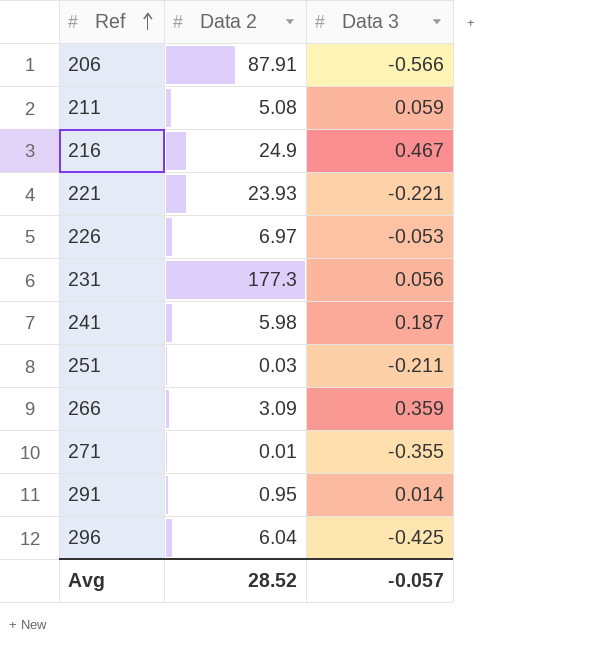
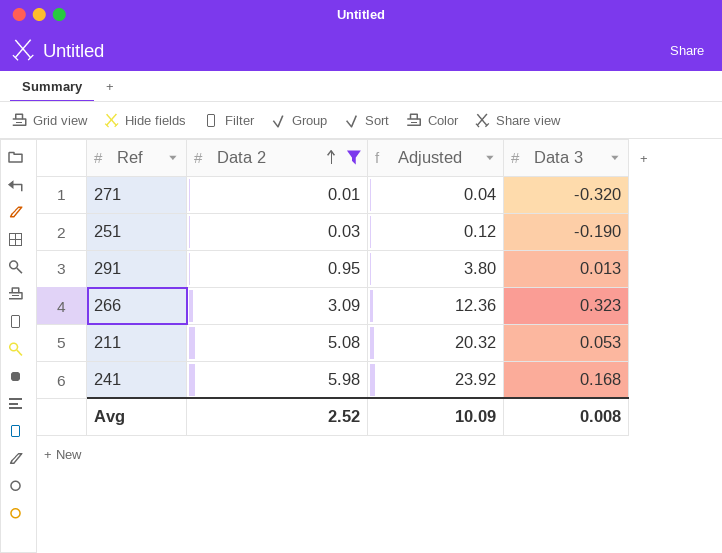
filter: none -> Data 2 <= 5.98
row order: Ref ascending -> Data 2 ascending
column Adjusted | formula: none -> [Data 2] * 4
271 | Data 3: -0.355 -> -0.320
251 | Data 3: -0.211 -> -0.190
291 | Data 3: 0.014 -> 0.013
266 | Data 3: 0.359 -> 0.323
211 | Data 3: 0.059 -> 0.053
241 | Data 3: 0.187 -> 0.168
Avg | Data 2: 28.52 -> 2.52
Avg | Data 3: -0.057 -> 0.008

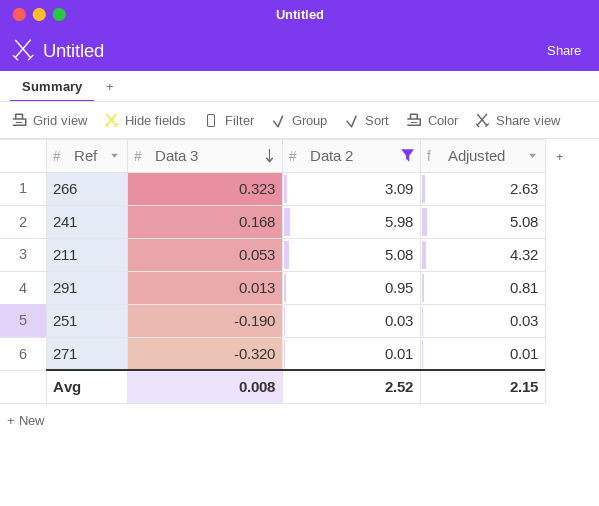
row order: Data 2 ascending -> Data 3 descending
column Data 3 | position: 4 -> 2
column Adjusted | formula: [Data 2] * 4 -> [Data 2] * 0.85
Avg | Adjusted: 10.09 -> 2.15

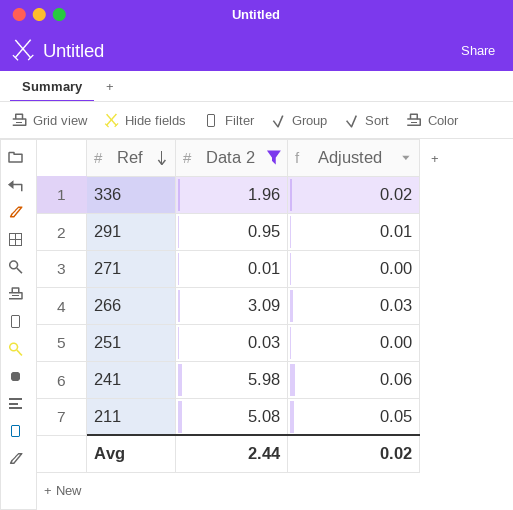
row order: Data 3 descending -> Ref descending
column Data 3 | position: 2 -> none
column Adjusted | formula: [Data 2] * 0.85 -> [Data 2] * 0.01
row 336: none -> 1.96 | 0.02
Avg | Data 2: 2.52 -> 2.44
Avg | Adjusted: 2.15 -> 0.02

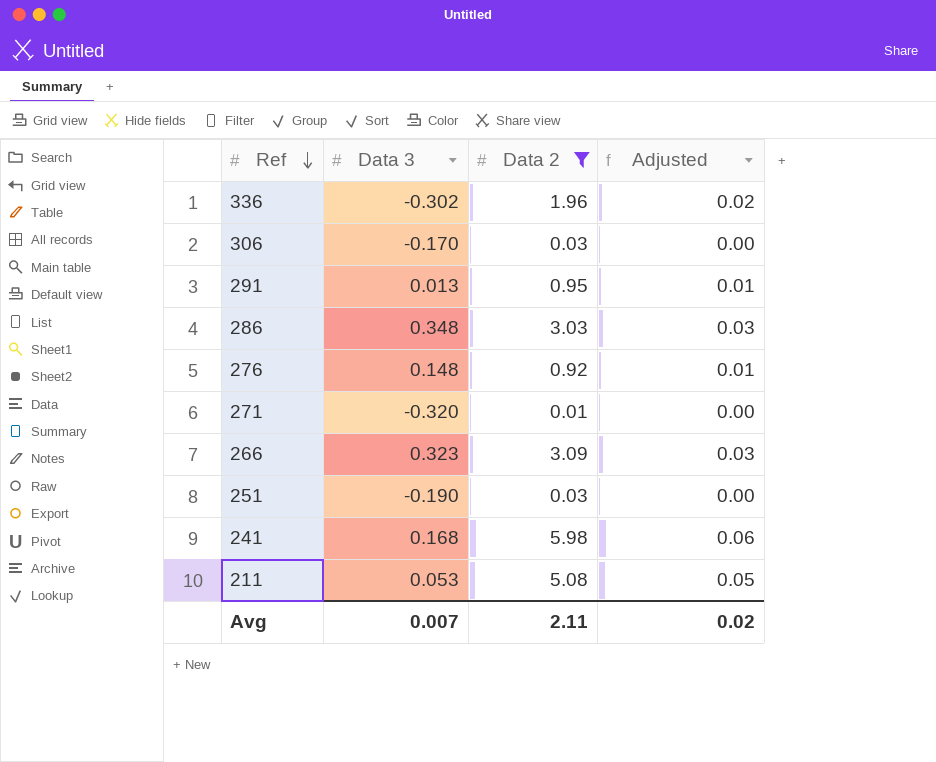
column Data 3 | position: none -> 2
row 306: none -> -0.170 | 0.03 | 0.00
row 286: none -> 0.348 | 3.03 | 0.03
row 276: none -> 0.148 | 0.92 | 0.01
Avg | Data 2: 2.44 -> 2.11

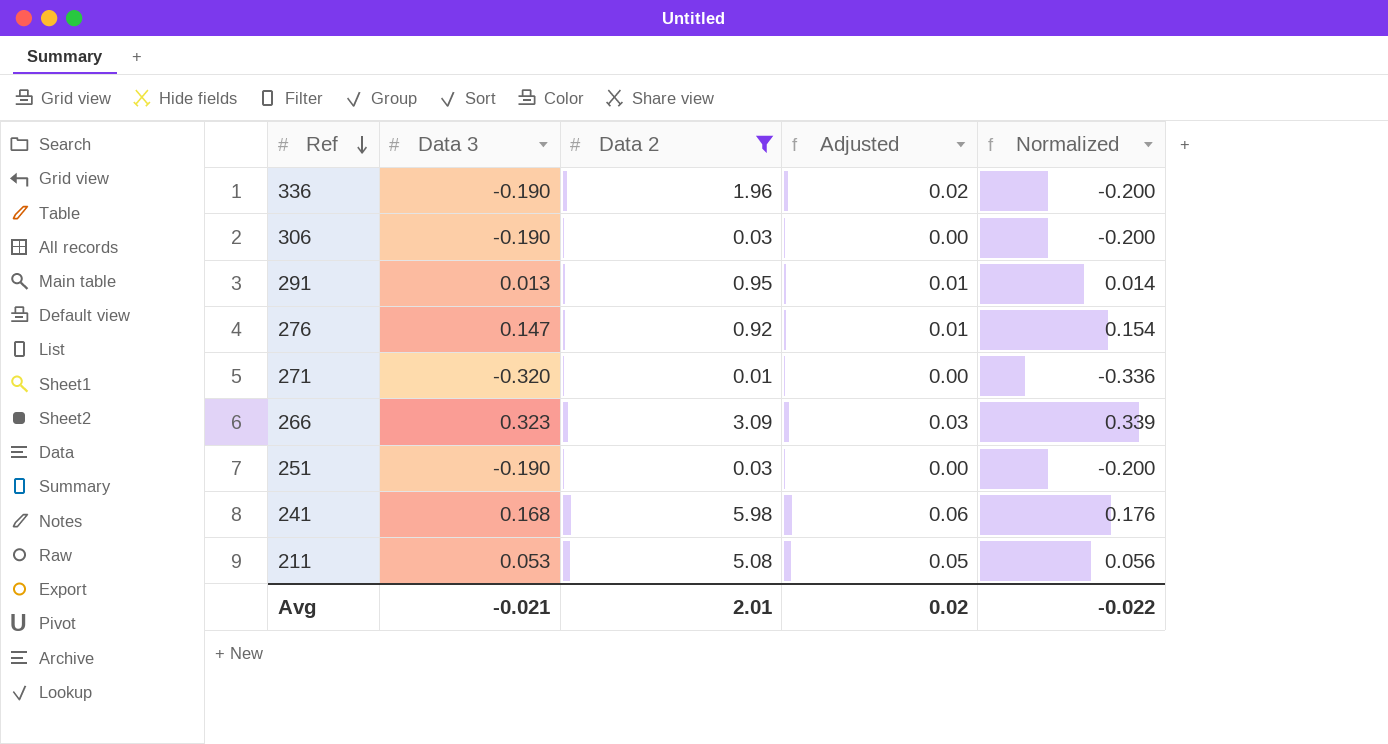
column Normalized | formula: none -> [Data 3] * 1.05
row 286: 0.348 | 3.03 | 0.03 -> none
336 | Data 3: -0.302 -> -0.190
306 | Data 3: -0.170 -> -0.190
276 | Data 3: 0.148 -> 0.147
Avg | Data 3: 0.007 -> -0.021
Avg | Data 2: 2.11 -> 2.01

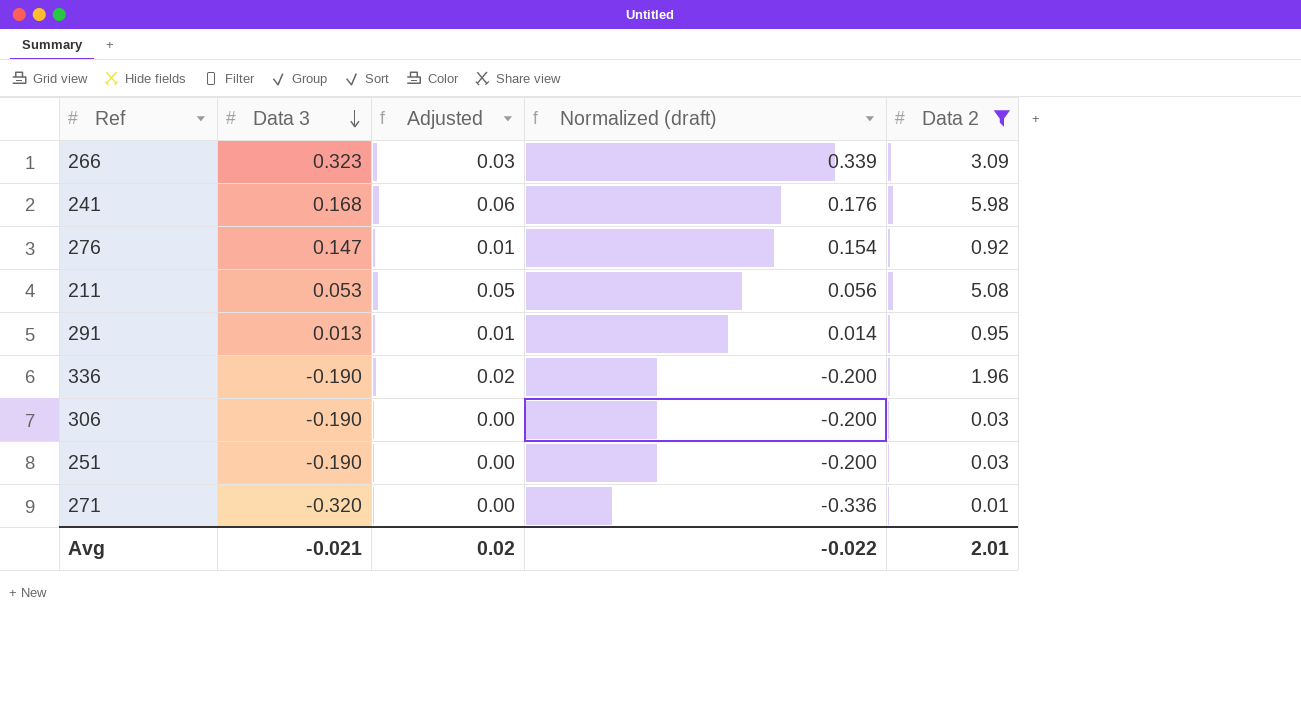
row order: Ref descending -> Data 3 descending
column name: Normalized -> Normalized (draft)
column Data 2 | position: 3 -> 5

